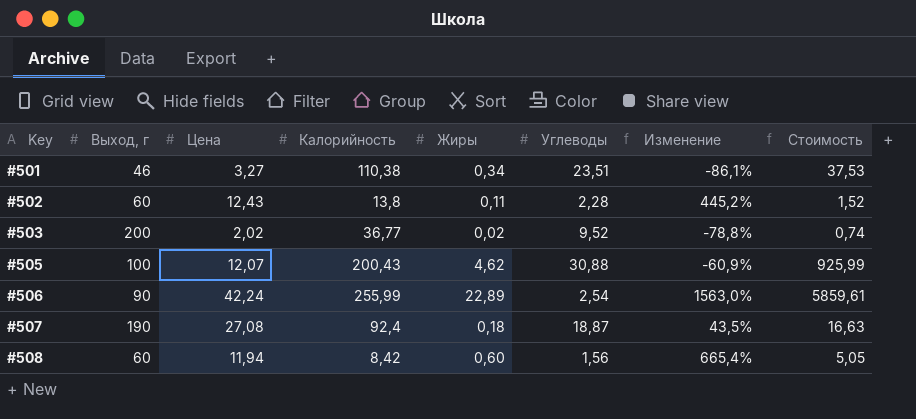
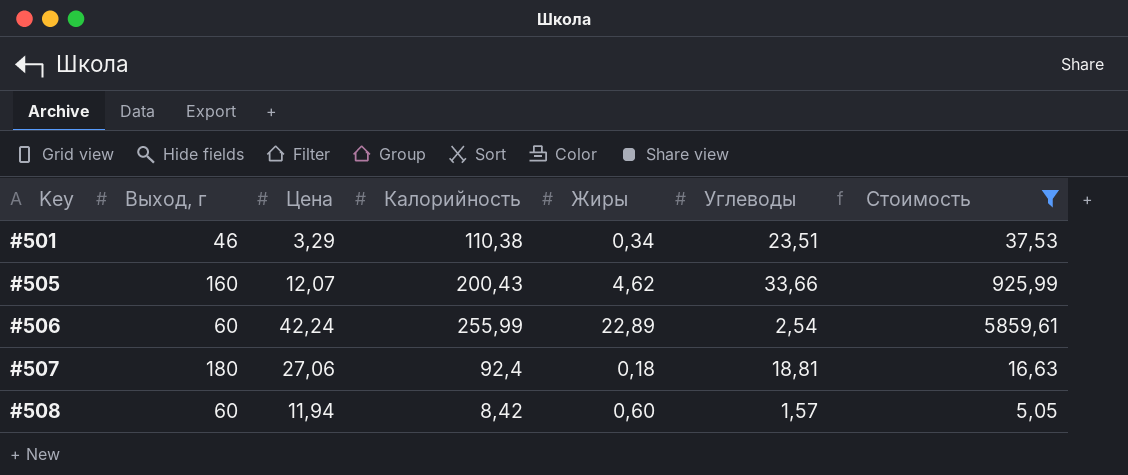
filter: none -> Стоимость >= 5,05
column Изменение | formula: ([Цена] - [Углеводы]) / [Углеводы] -> none
#501 | Цена: 3,27 -> 3,29
#505 | Выход, г: 100 -> 160
#505 | Углеводы: 30,88 -> 33,66
#506 | Выход, г: 90 -> 60
#507 | Выход, г: 190 -> 180
#507 | Цена: 27,08 -> 27,06
#507 | Углеводы: 18,87 -> 18,81
#508 | Углеводы: 1,56 -> 1,57

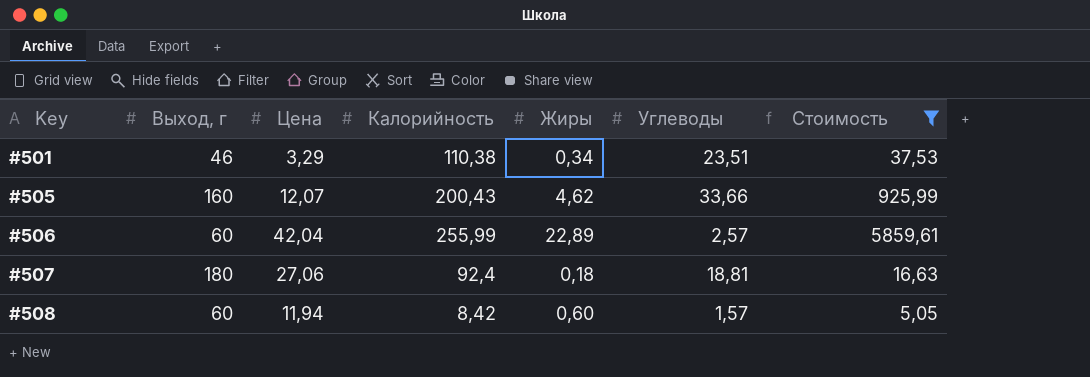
#506 | Цена: 42,24 -> 42,04
#506 | Углеводы: 2,54 -> 2,57

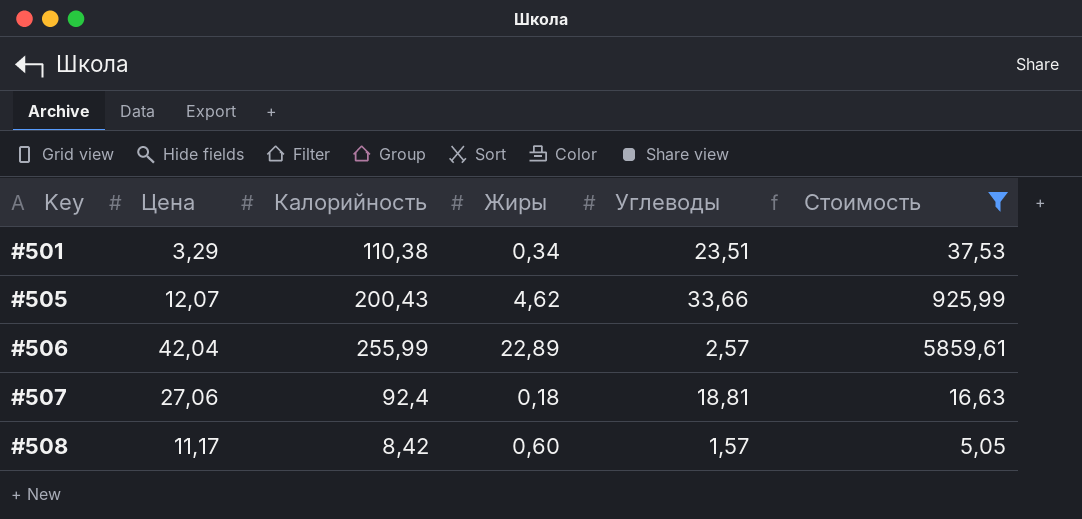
column Выход, г | position: 2 -> none
#508 | Цена: 11,94 -> 11,17

